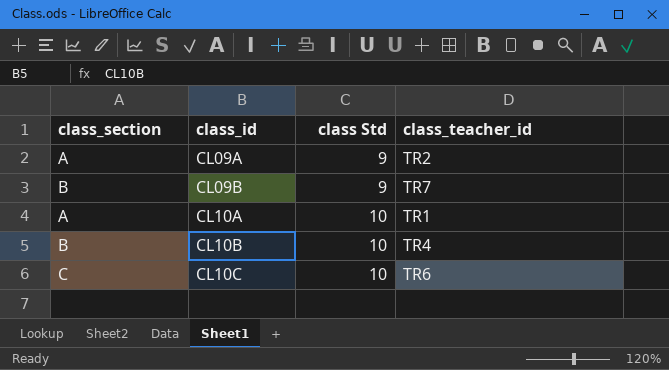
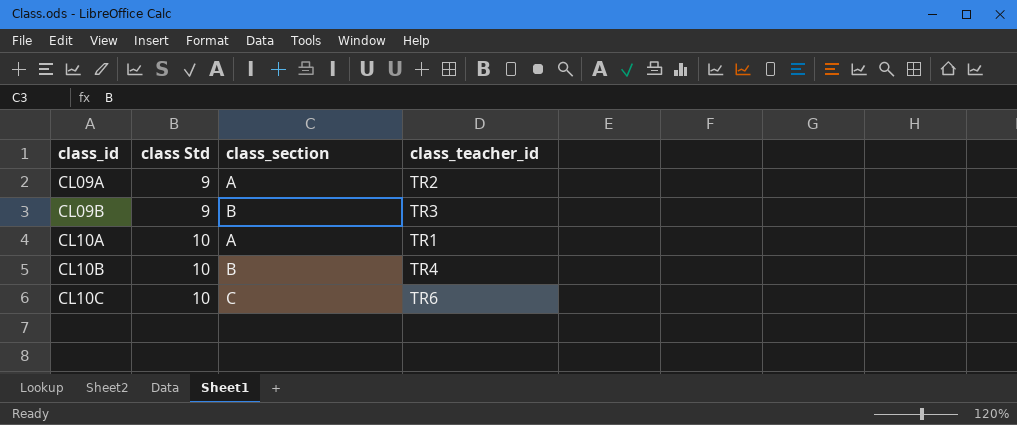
column class_section | position: 1 -> 3
CL09B | class_teacher_id: TR7 -> TR3

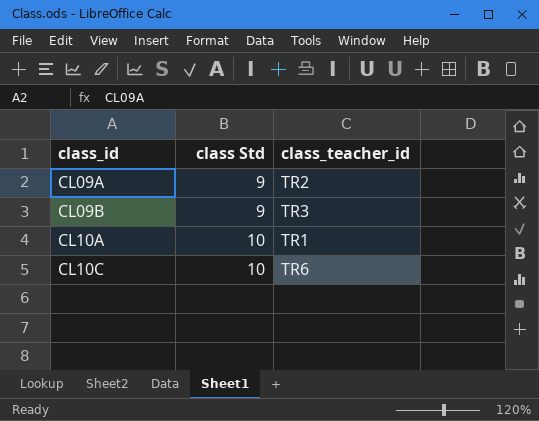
column class_section | position: 3 -> none
row CL10B: 10 | B | TR4 -> none

